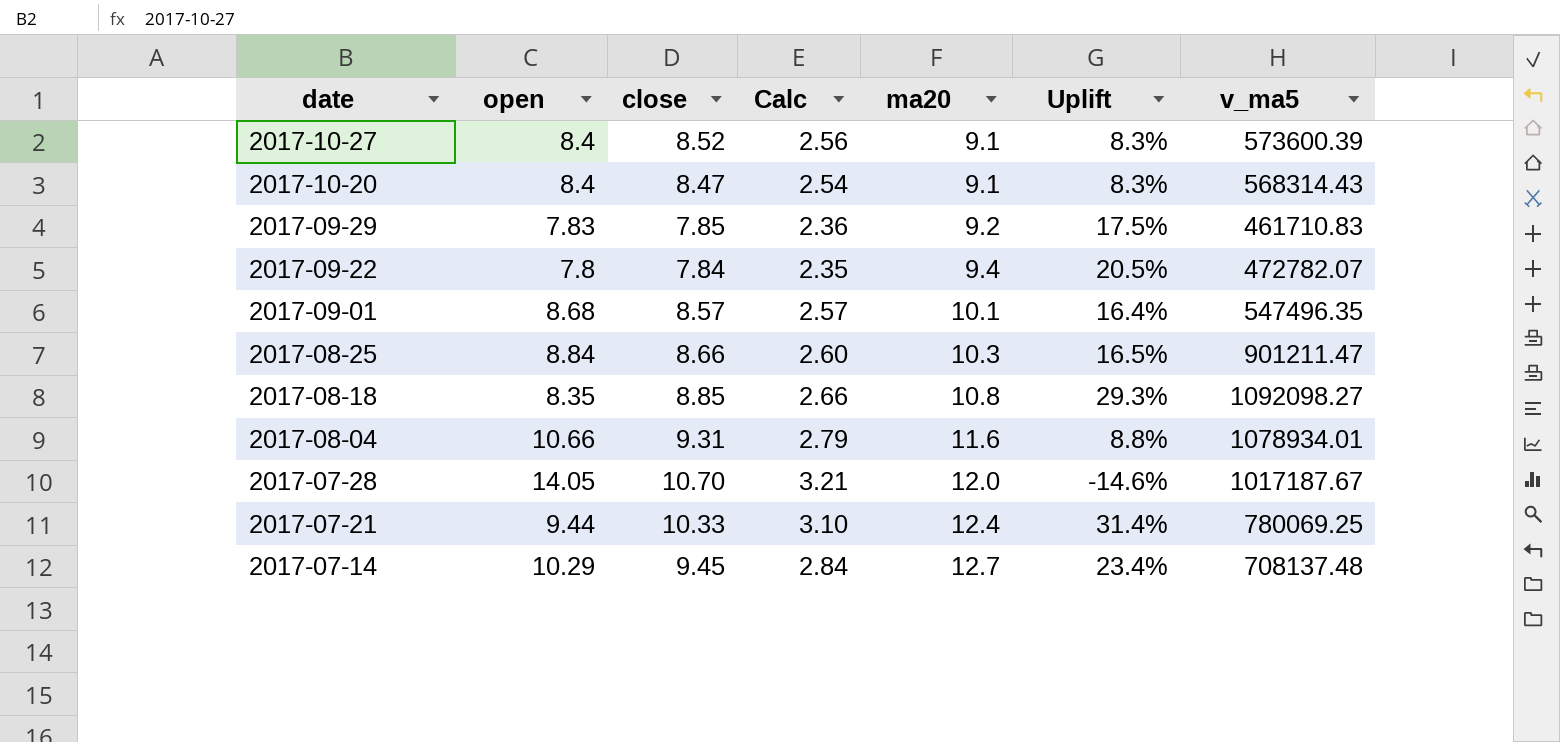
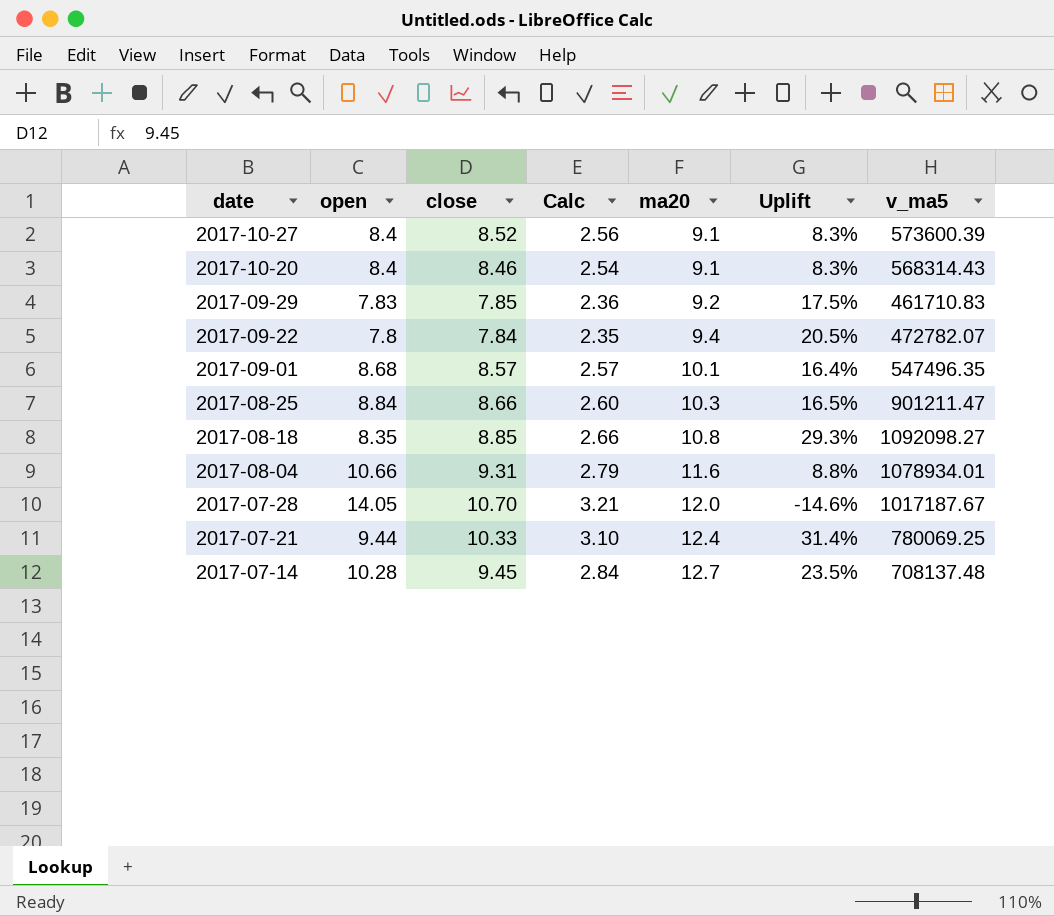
2017-10-20 | close: 8.47 -> 8.46
2017-07-14 | open: 10.29 -> 10.28
2017-07-14 | Uplift: 23.4% -> 23.5%

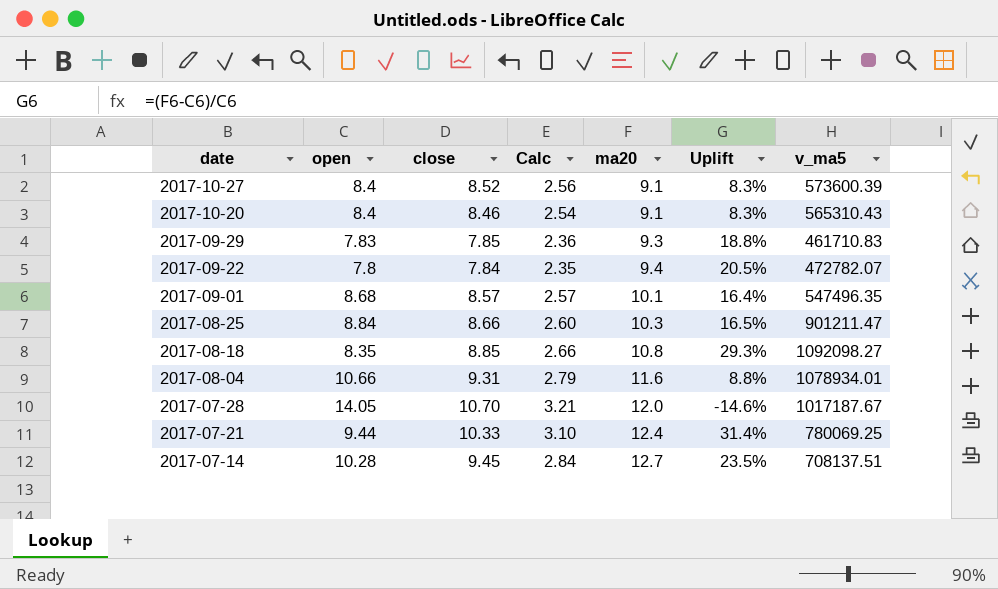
2017-10-20 | v_ma5: 568314.43 -> 565310.43
2017-09-29 | ma20: 9.2 -> 9.3
2017-09-29 | Uplift: 17.5% -> 18.8%
2017-07-14 | v_ma5: 708137.48 -> 708137.51

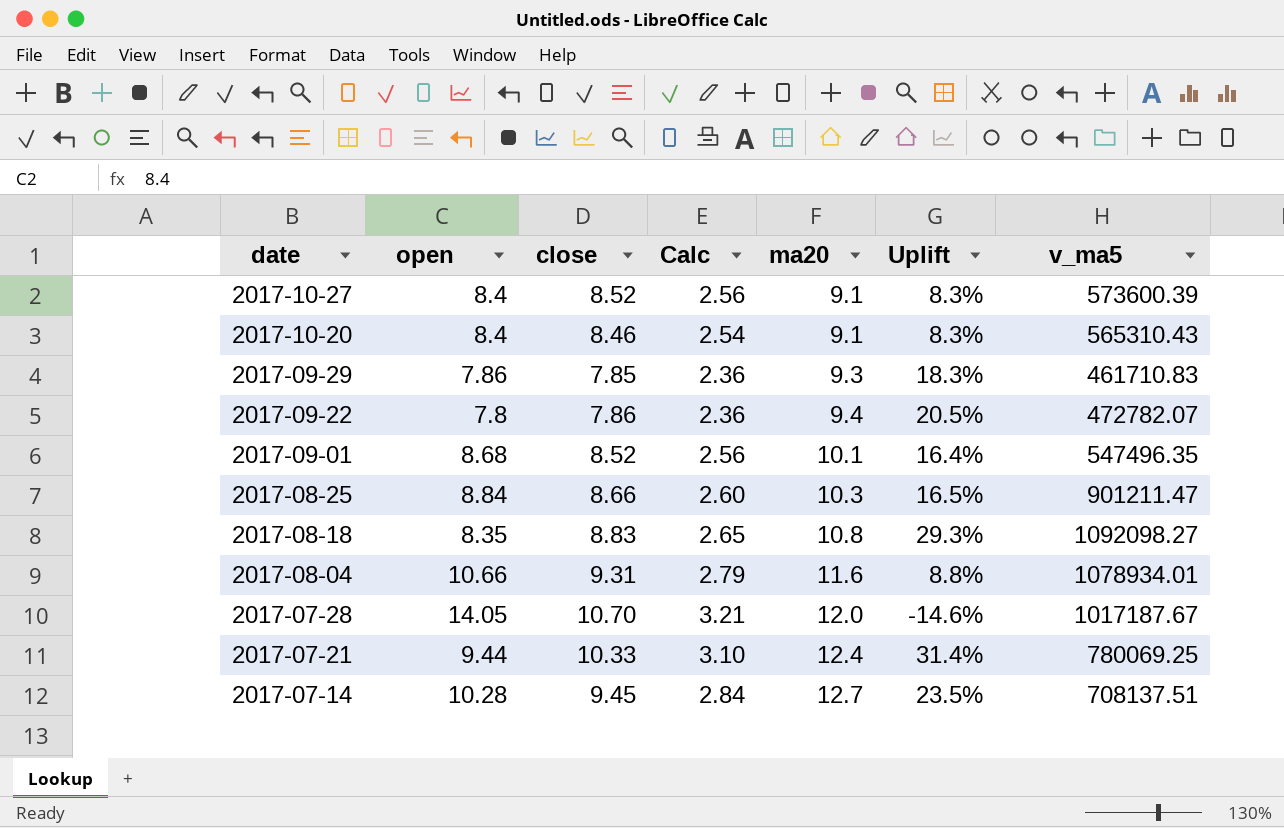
2017-09-29 | open: 7.83 -> 7.86
2017-09-29 | Uplift: 18.8% -> 18.3%
2017-09-22 | close: 7.84 -> 7.86
2017-09-22 | Calc: 2.35 -> 2.36
2017-09-01 | close: 8.57 -> 8.52
2017-09-01 | Calc: 2.57 -> 2.56
2017-08-18 | close: 8.85 -> 8.83
2017-08-18 | Calc: 2.66 -> 2.65

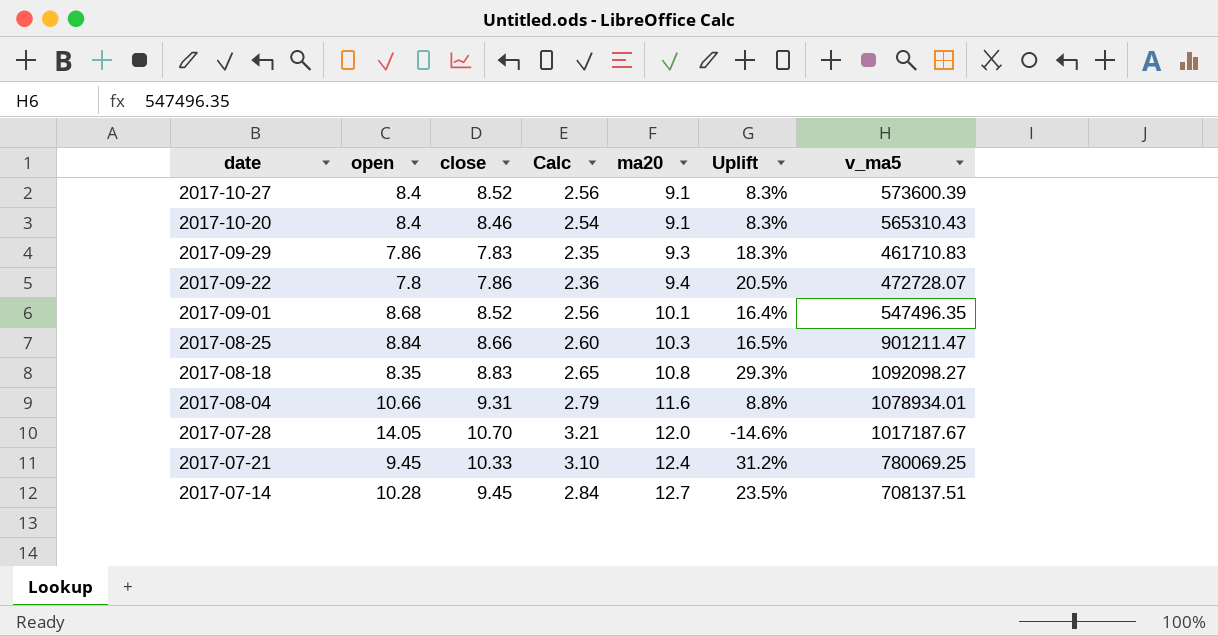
2017-09-29 | close: 7.85 -> 7.83
2017-09-29 | Calc: 2.36 -> 2.35
2017-09-22 | v_ma5: 472782.07 -> 472728.07
2017-07-21 | open: 9.44 -> 9.45
2017-07-21 | Uplift: 31.4% -> 31.2%

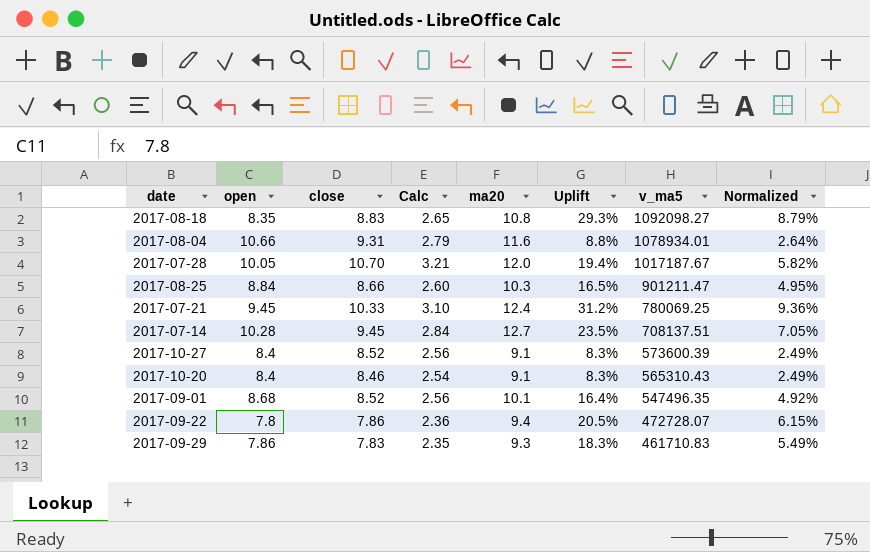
row order: date descending -> v_ma5 descending
column Normalized | formula: none -> [Uplift] * 0.3
2017-07-28 | open: 14.05 -> 10.05
2017-07-28 | Uplift: -14.6% -> 19.4%

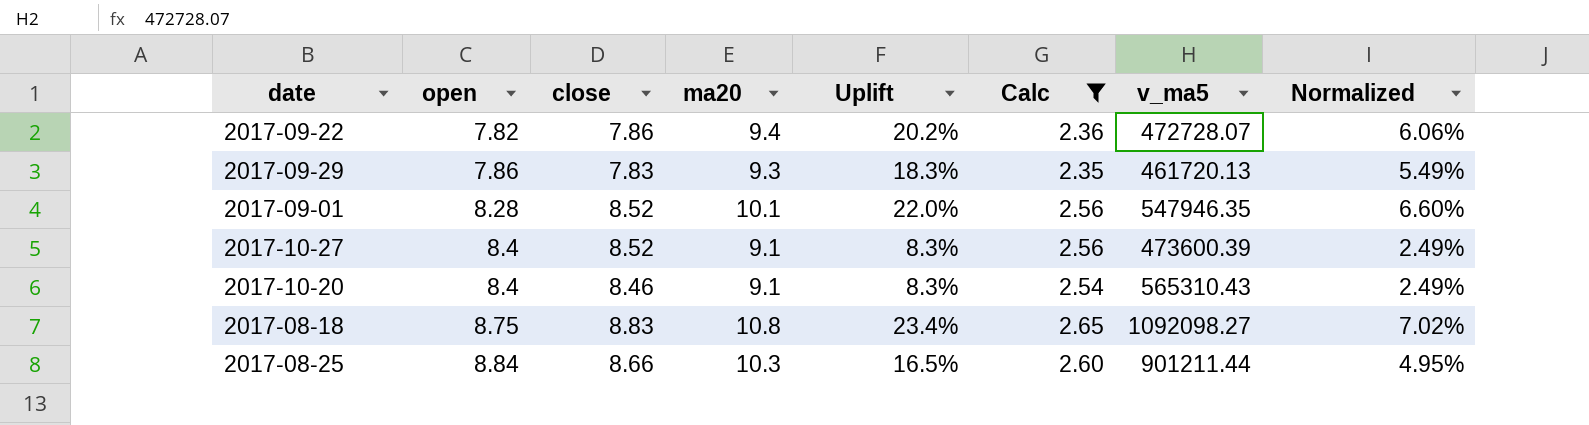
filter: none -> Calc <= 2.65
row order: v_ma5 descending -> open ascending
column Calc | position: 4 -> 6
2017-09-22 | open: 7.8 -> 7.82
2017-09-22 | Uplift: 20.5% -> 20.2%
2017-09-22 | Normalized: 6.15% -> 6.06%
2017-09-29 | v_ma5: 461710.83 -> 461720.13
2017-09-01 | open: 8.68 -> 8.28
2017-09-01 | Uplift: 16.4% -> 22.0%
2017-09-01 | v_ma5: 547496.35 -> 547946.35
2017-09-01 | Normalized: 4.92% -> 6.60%
2017-10-27 | v_ma5: 573600.39 -> 473600.39
2017-08-18 | open: 8.35 -> 8.75
2017-08-18 | Uplift: 29.3% -> 23.4%
2017-08-18 | Normalized: 8.79% -> 7.02%
2017-08-25 | v_ma5: 901211.47 -> 901211.44

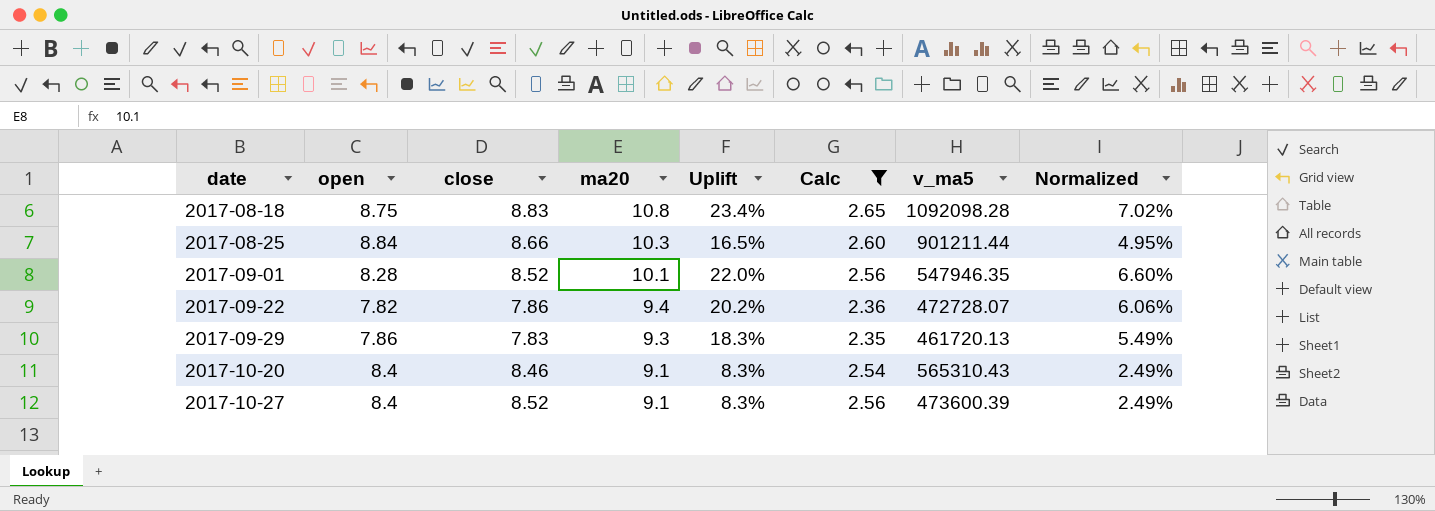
row order: open ascending -> date ascending
2017-08-18 | v_ma5: 1092098.27 -> 1092098.28

